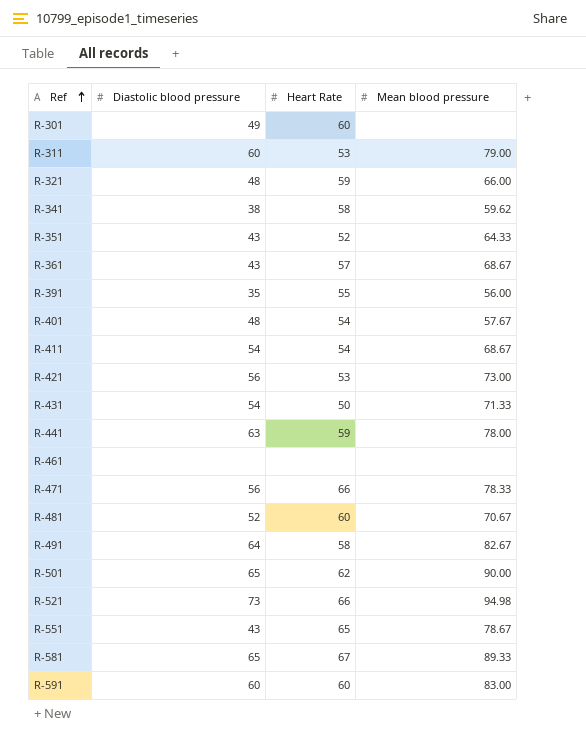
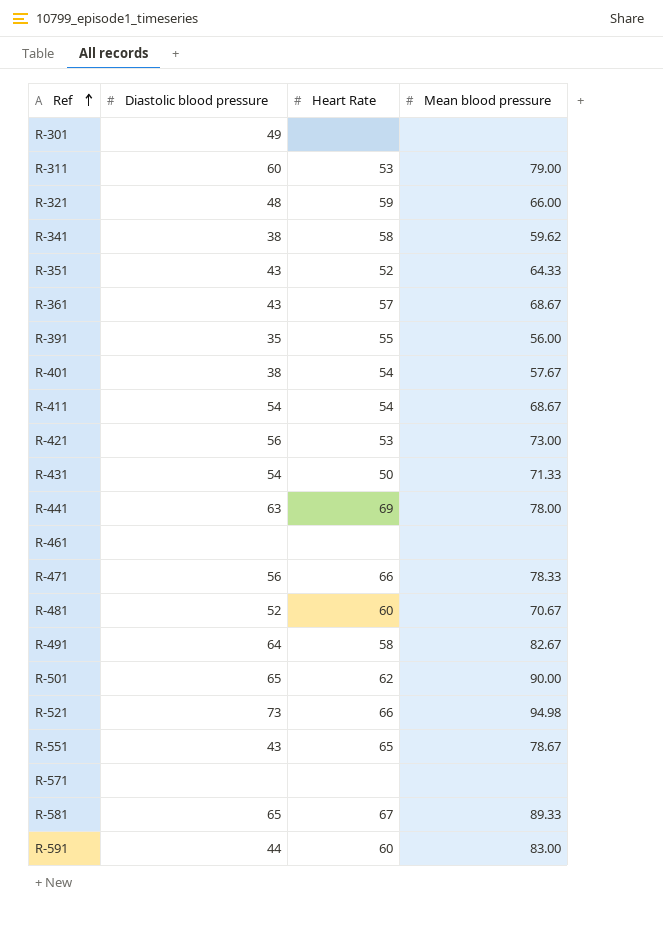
R-301 | Heart Rate: 60 -> none
R-401 | Diastolic blood pressure: 48 -> 38
R-441 | Heart Rate: 59 -> 69
row R-571: none -> none | none | none
R-591 | Diastolic blood pressure: 60 -> 44

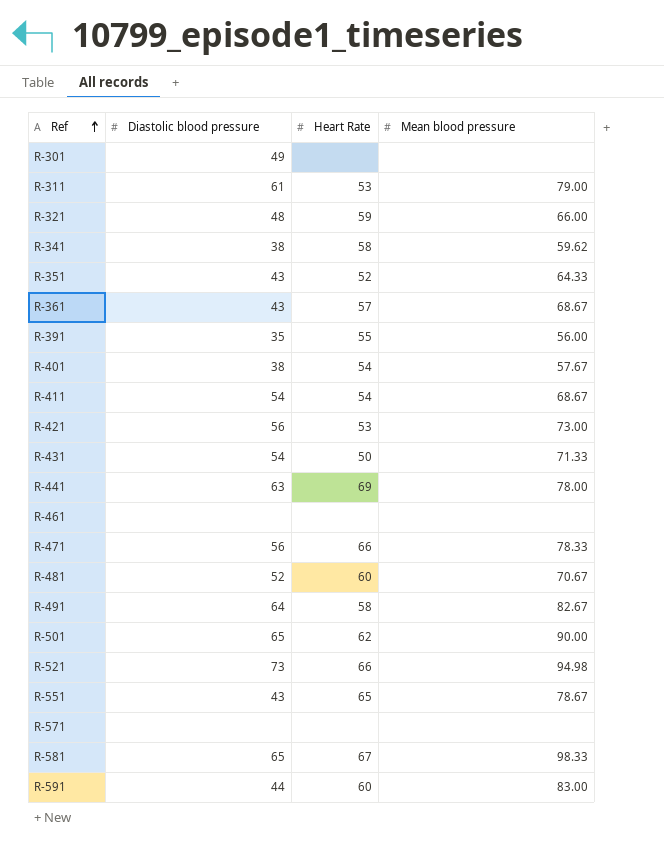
R-311 | Diastolic blood pressure: 60 -> 61
R-581 | Mean blood pressure: 89.33 -> 98.33

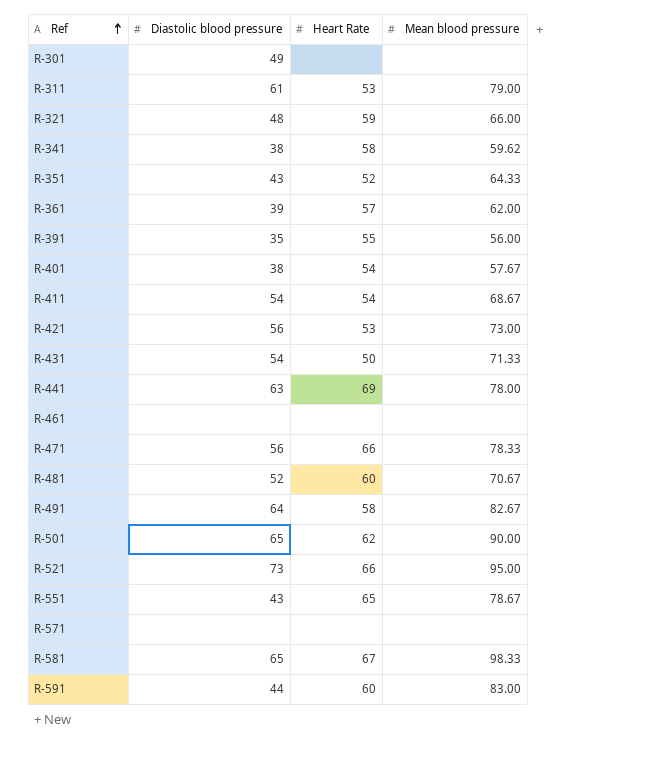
R-361 | Diastolic blood pressure: 43 -> 39
R-361 | Mean blood pressure: 68.67 -> 62.00
R-521 | Mean blood pressure: 94.98 -> 95.00

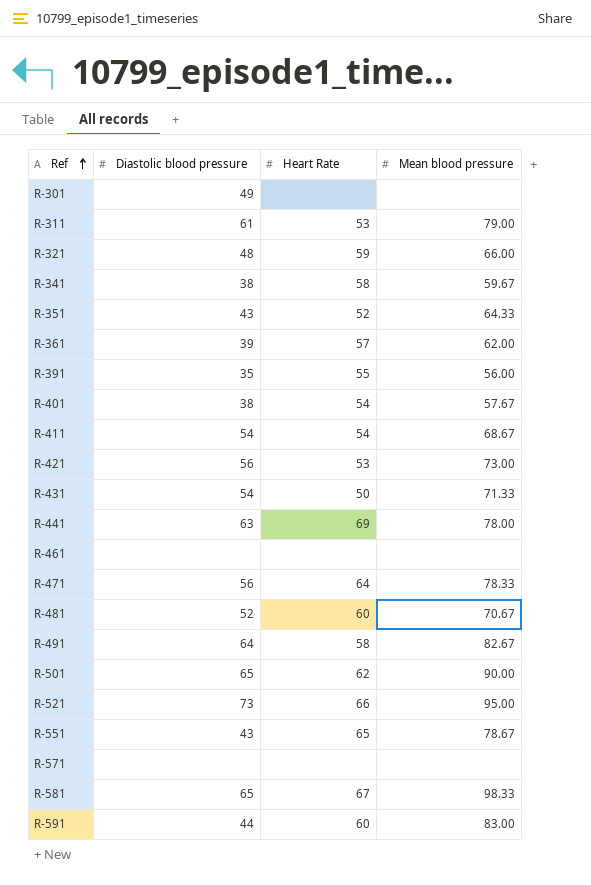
R-341 | Mean blood pressure: 59.62 -> 59.67
R-471 | Heart Rate: 66 -> 64

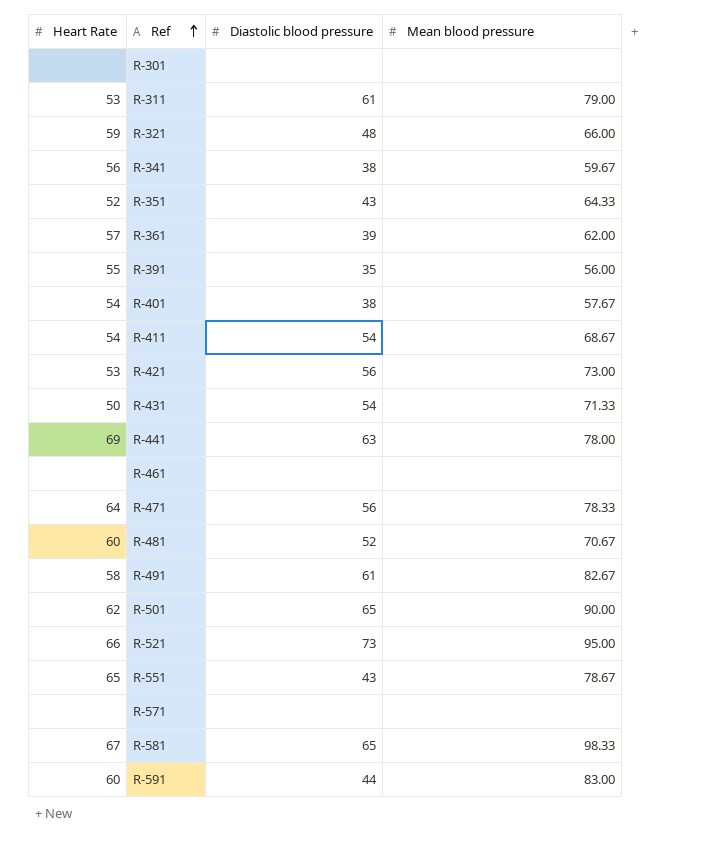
column Heart Rate | position: 3 -> 1
R-301 | Diastolic blood pressure: 49 -> none
R-341 | Heart Rate: 58 -> 56
R-491 | Diastolic blood pressure: 64 -> 61

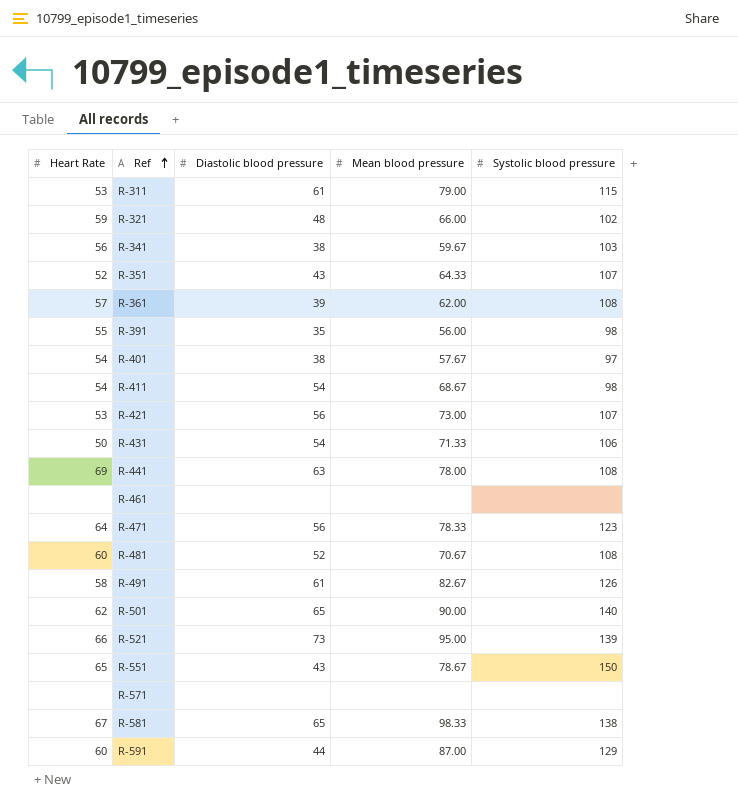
column Systolic blood pressure | position: none -> 5
row R-301: none | none | none -> none
R-591 | Mean blood pressure: 83.00 -> 87.00

